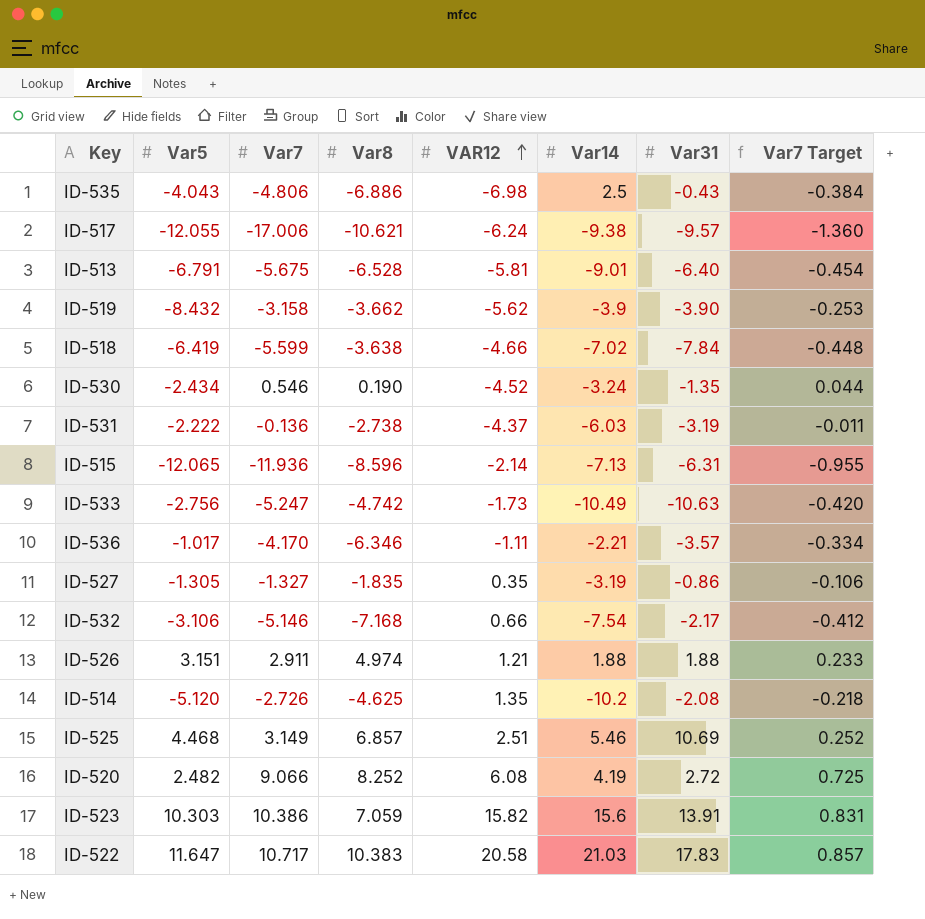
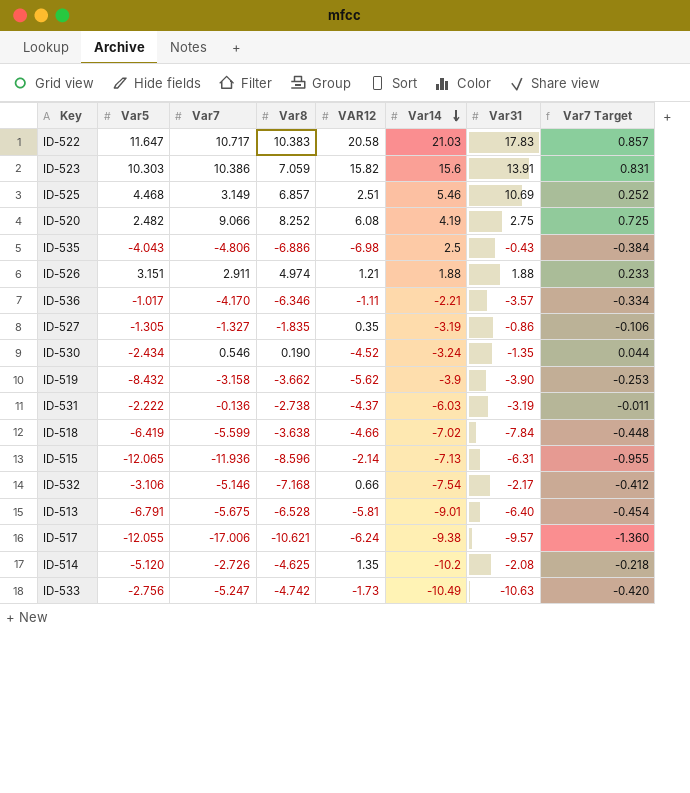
row order: VAR12 ascending -> Var14 descending
ID-520 | Var31: 2.72 -> 2.75

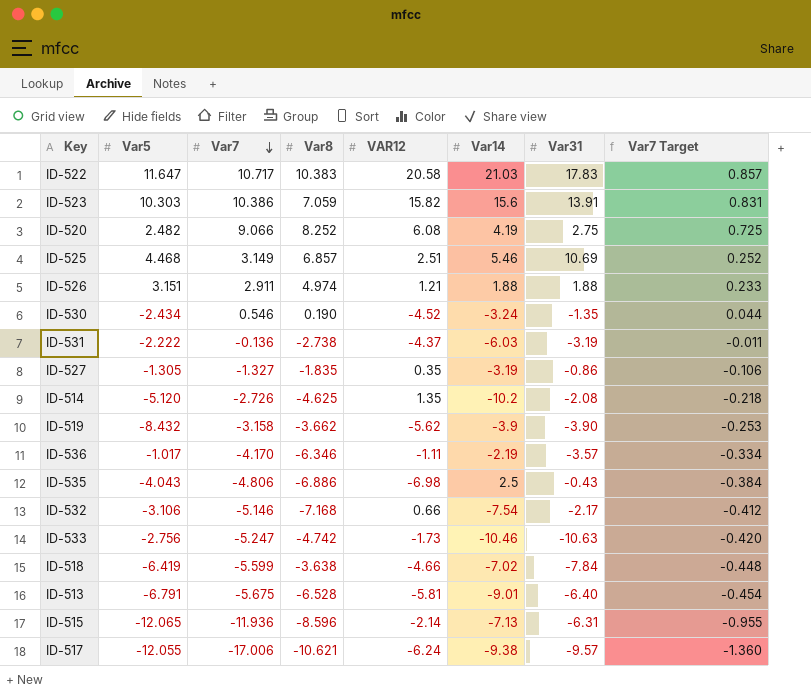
row order: Var14 descending -> Var7 descending
ID-536 | Var14: -2.21 -> -2.19
ID-533 | Var14: -10.49 -> -10.46

